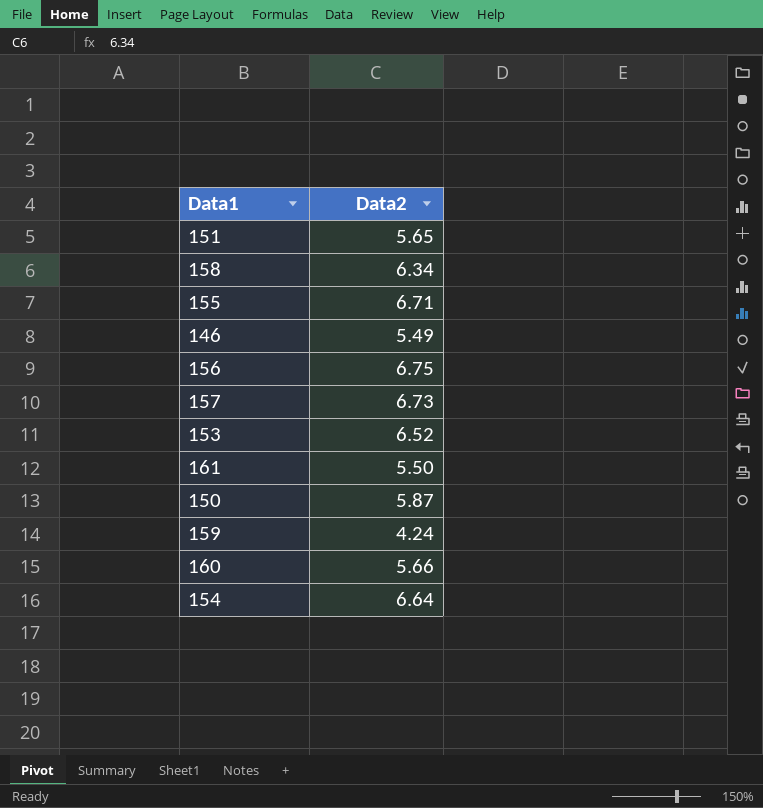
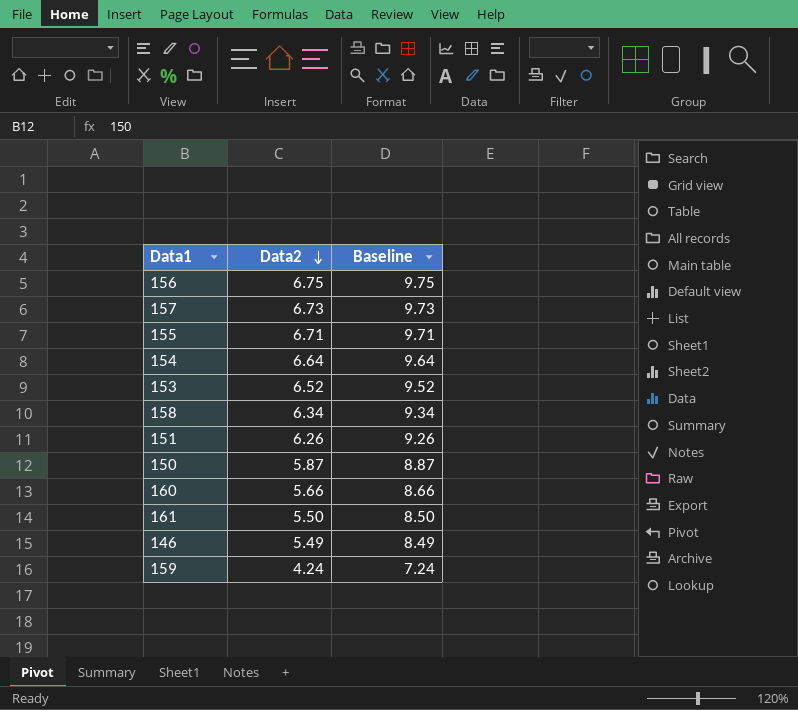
row order: none -> Data2 descending
column Baseline | formula: none -> [Data2] + 3
151 | Data2: 5.65 -> 6.26

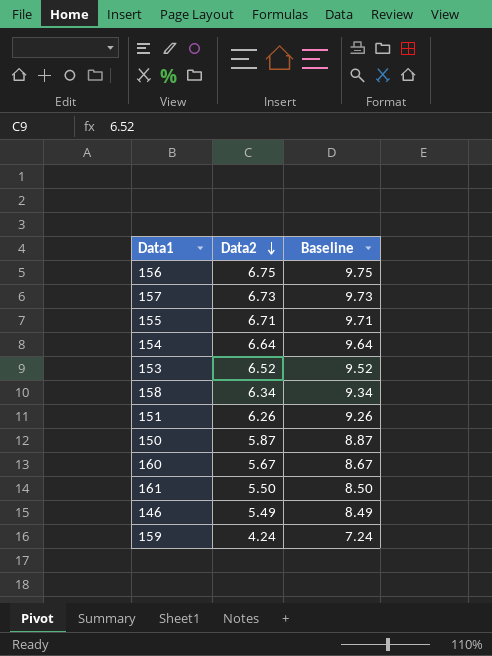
160 | Data2: 5.66 -> 5.67
160 | Baseline: 8.66 -> 8.67

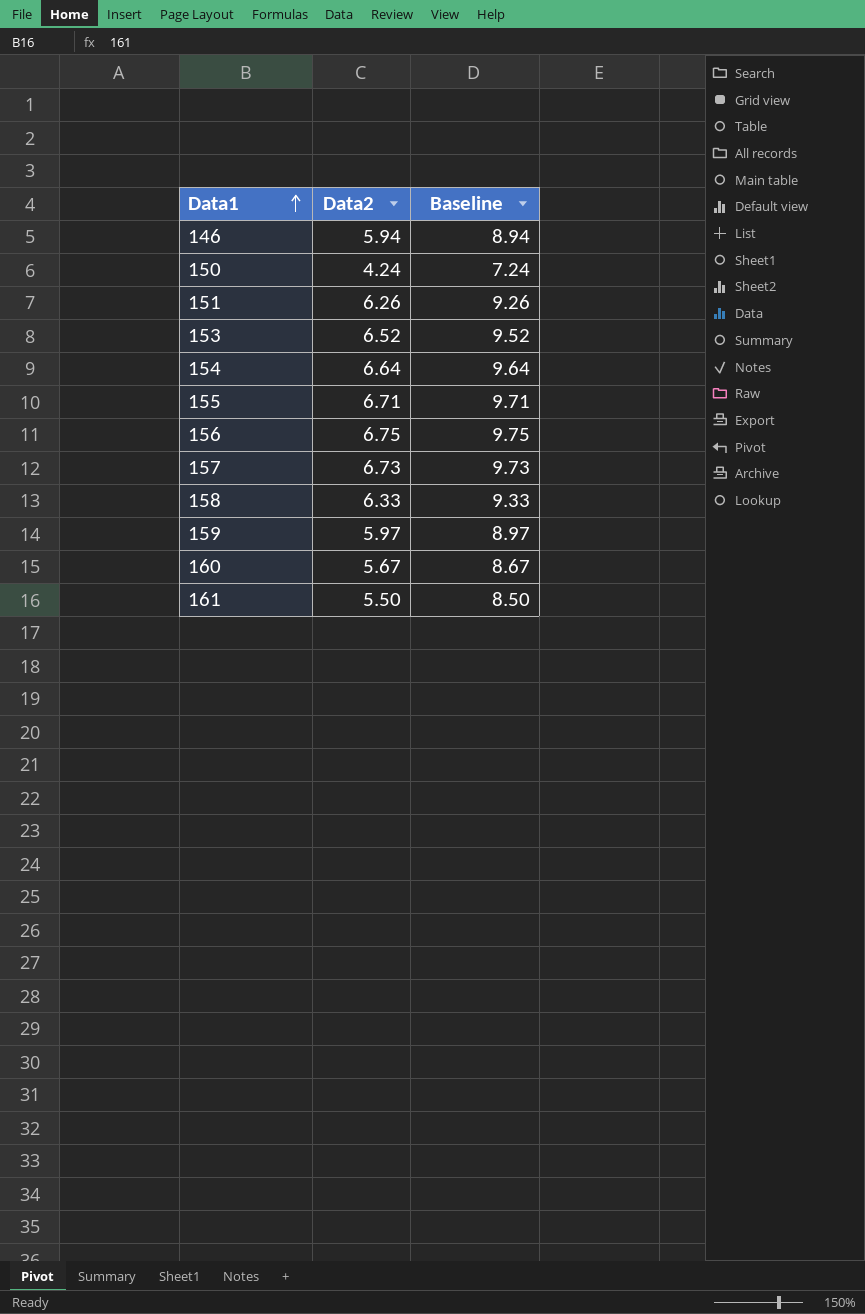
row order: Data2 descending -> Data1 ascending
146 | Data2: 5.49 -> 5.94
146 | Baseline: 8.49 -> 8.94
150 | Data2: 5.87 -> 4.24
150 | Baseline: 8.87 -> 7.24
158 | Data2: 6.34 -> 6.33
158 | Baseline: 9.34 -> 9.33
159 | Data2: 4.24 -> 5.97
159 | Baseline: 7.24 -> 8.97

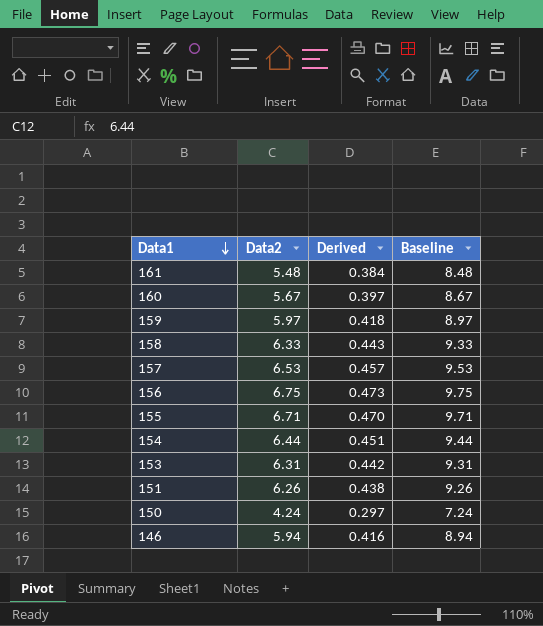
row order: Data1 ascending -> Data1 descending
column Derived | formula: none -> [Data2] * 0.07
161 | Data2: 5.50 -> 5.48
161 | Baseline: 8.50 -> 8.48
157 | Data2: 6.73 -> 6.53
157 | Baseline: 9.73 -> 9.53
154 | Data2: 6.64 -> 6.44
154 | Baseline: 9.64 -> 9.44
153 | Data2: 6.52 -> 6.31
153 | Baseline: 9.52 -> 9.31

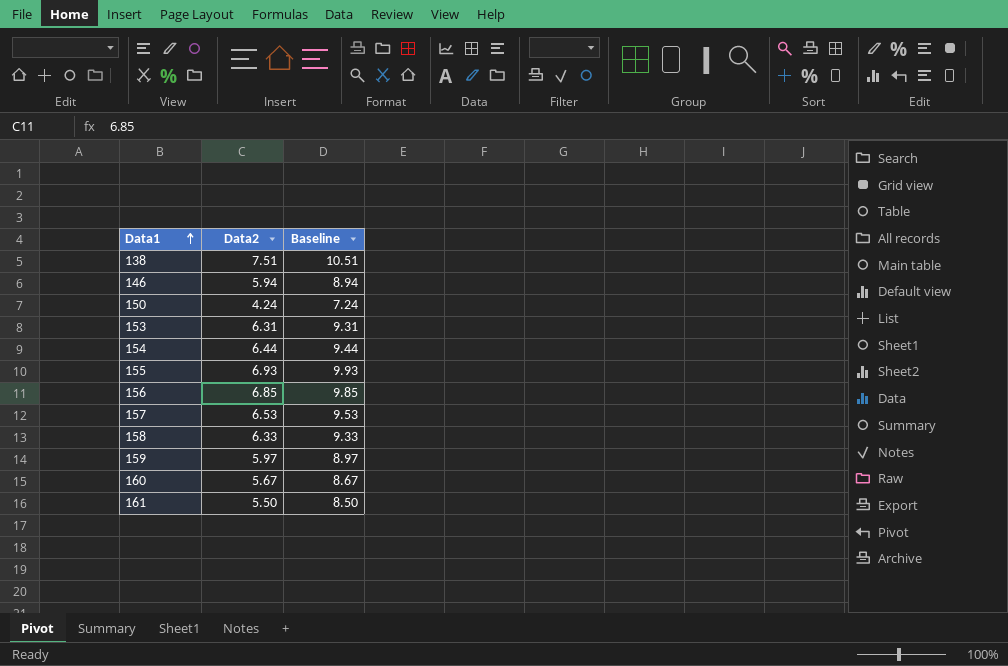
row order: Data1 descending -> Data1 ascending
column Derived | formula: [Data2] * 0.07 -> none
row 151: 6.26 | 0.438 | 9.26 -> none
row 138: none -> 7.51 | 10.51
155 | Data2: 6.71 -> 6.93
155 | Baseline: 9.71 -> 9.93
156 | Data2: 6.75 -> 6.85
156 | Baseline: 9.75 -> 9.85
161 | Data2: 5.48 -> 5.50
161 | Baseline: 8.48 -> 8.50

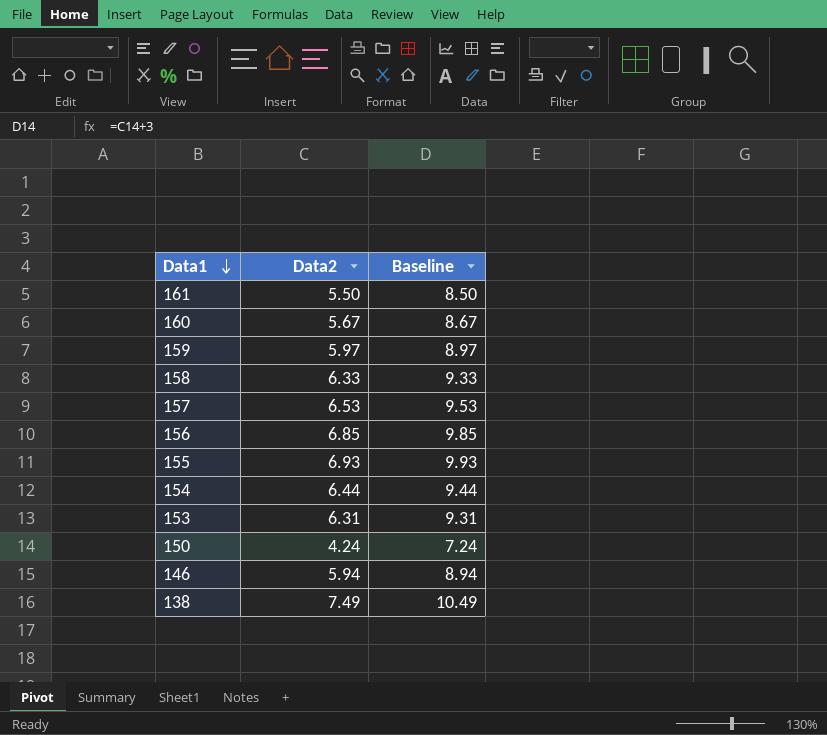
row order: Data1 ascending -> Data1 descending
138 | Data2: 7.51 -> 7.49
138 | Baseline: 10.51 -> 10.49

